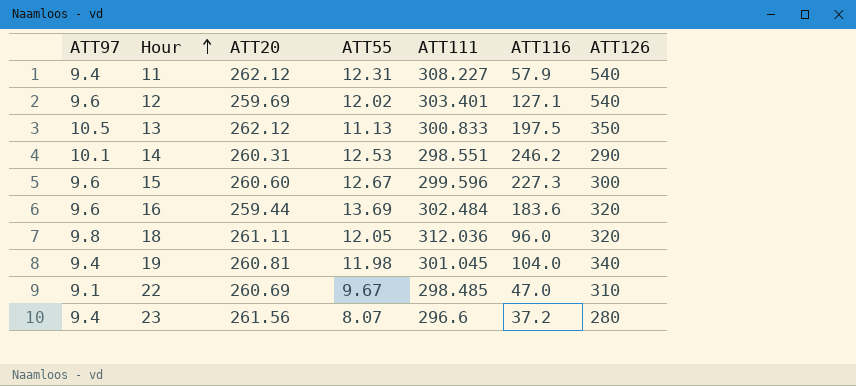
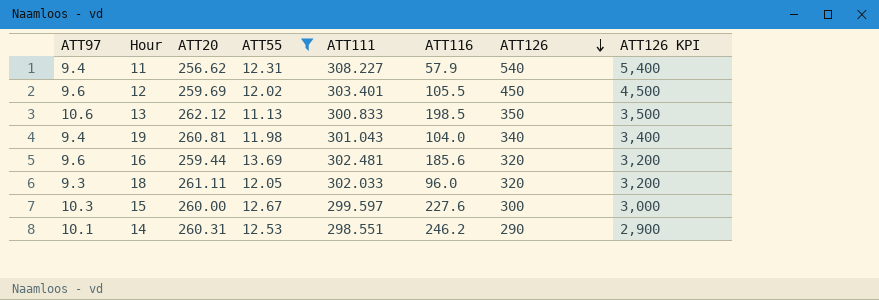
filter: none -> ATT55 >= 11.13
row order: Hour ascending -> ATT126 descending
column ATT126 KPI | formula: none -> [ATT126] * 10
11 | ATT20: 262.12 -> 256.62
12 | ATT116: 127.1 -> 105.5
12 | ATT126: 540 -> 450
13 | ATT97: 10.5 -> 10.6
13 | ATT116: 197.5 -> 198.5
19 | ATT111: 301.045 -> 301.043
16 | ATT111: 302.484 -> 302.481
16 | ATT116: 183.6 -> 185.6
18 | ATT97: 9.8 -> 9.3
18 | ATT111: 312.036 -> 302.033
15 | ATT97: 9.6 -> 10.3
15 | ATT20: 260.60 -> 260.00
15 | ATT111: 299.596 -> 299.597
15 | ATT116: 227.3 -> 227.6

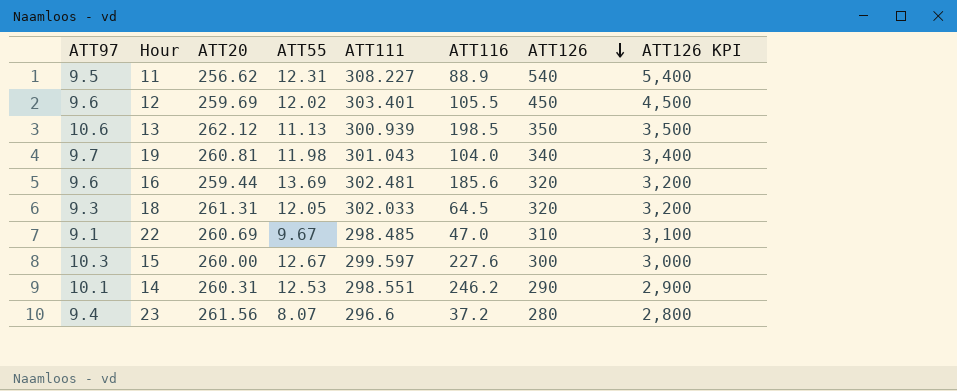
filter: ATT55 >= 11.13 -> none
11 | ATT97: 9.4 -> 9.5
11 | ATT116: 57.9 -> 88.9
13 | ATT111: 300.833 -> 300.939
19 | ATT97: 9.4 -> 9.7
18 | ATT20: 261.11 -> 261.31
18 | ATT116: 96.0 -> 64.5

